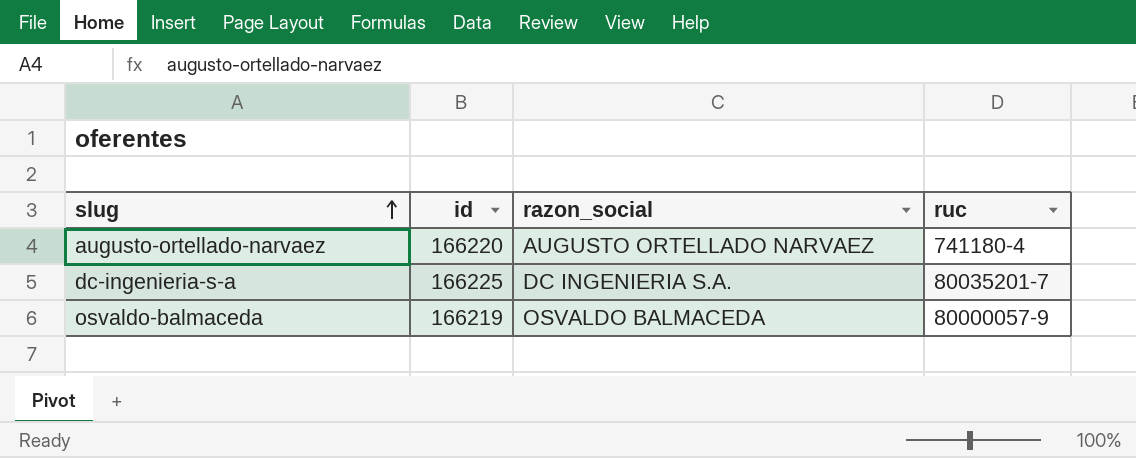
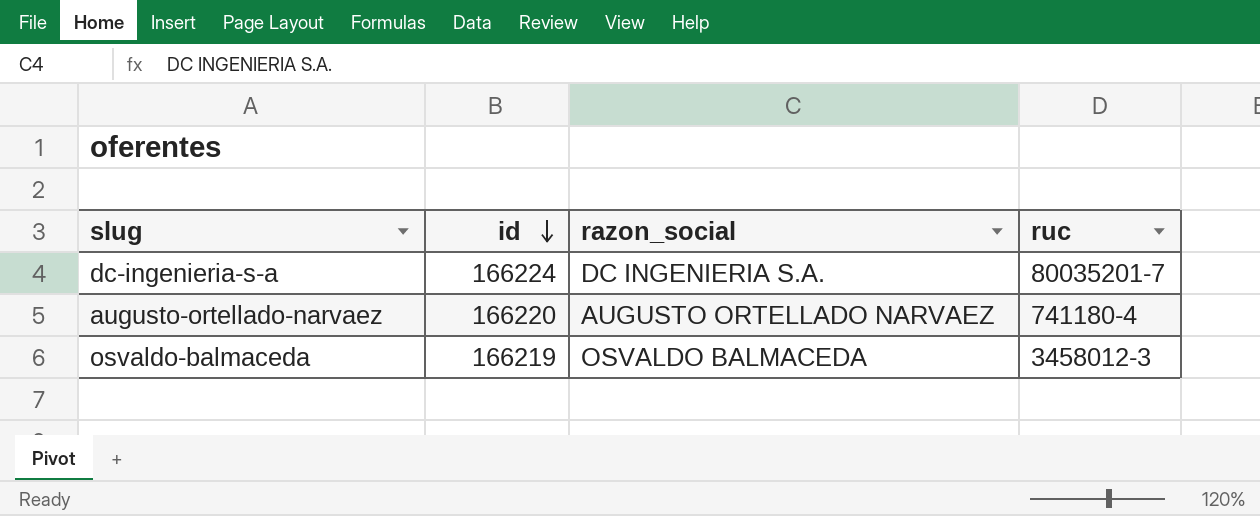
row order: slug ascending -> id descending
dc-ingenieria-s-a | id: 166225 -> 166224
osvaldo-balmaceda | ruc: 80000057-9 -> 3458012-3

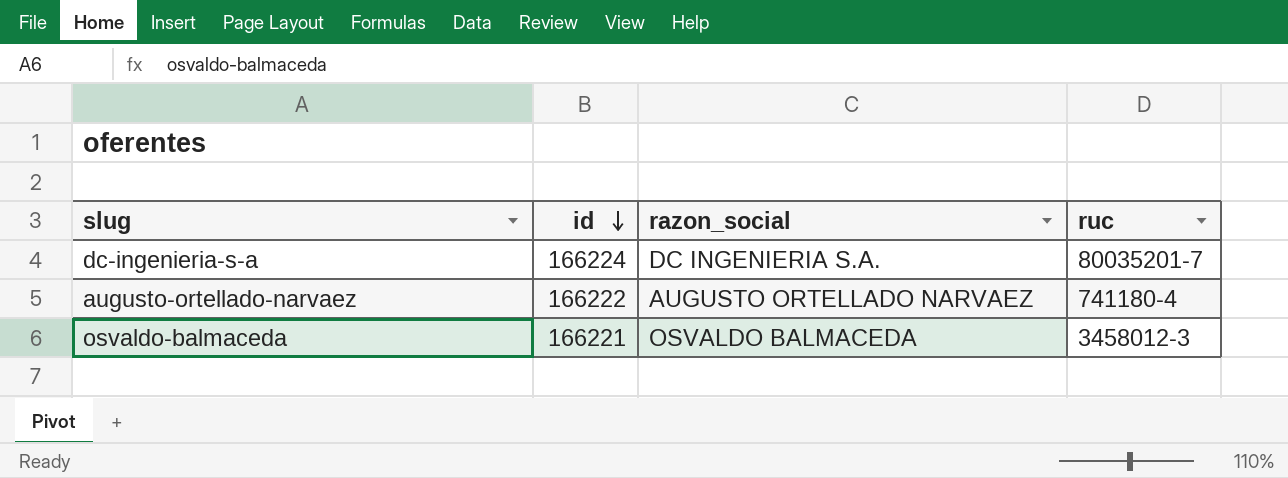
augusto-ortellado-narvaez | id: 166220 -> 166222
osvaldo-balmaceda | id: 166219 -> 166221

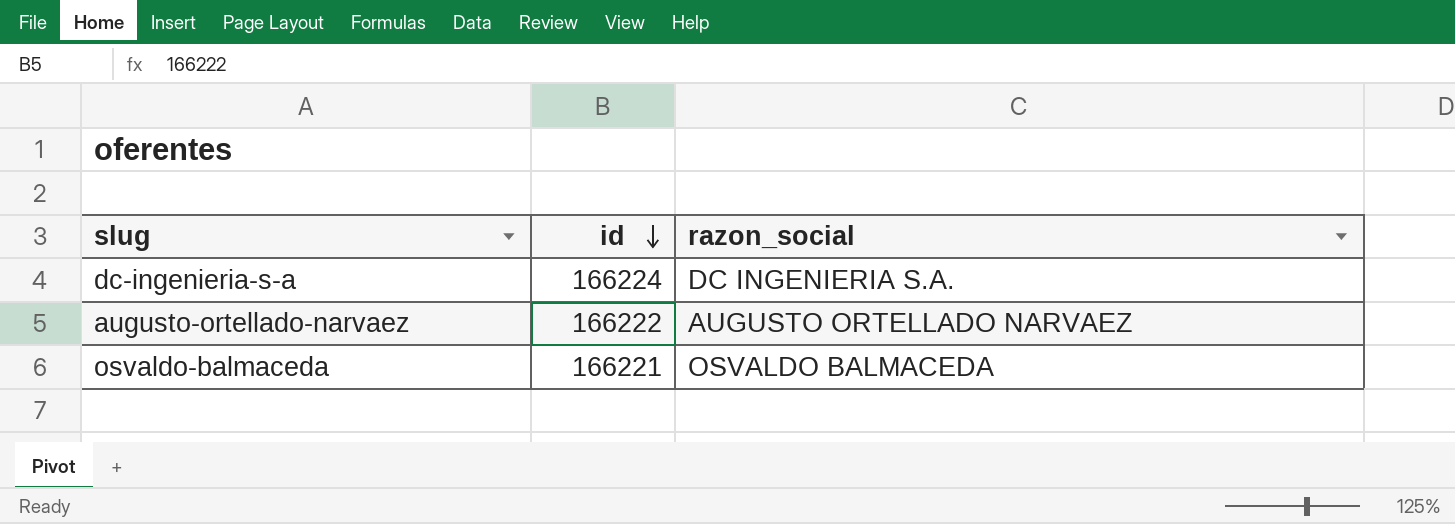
column ruc | position: 4 -> none

